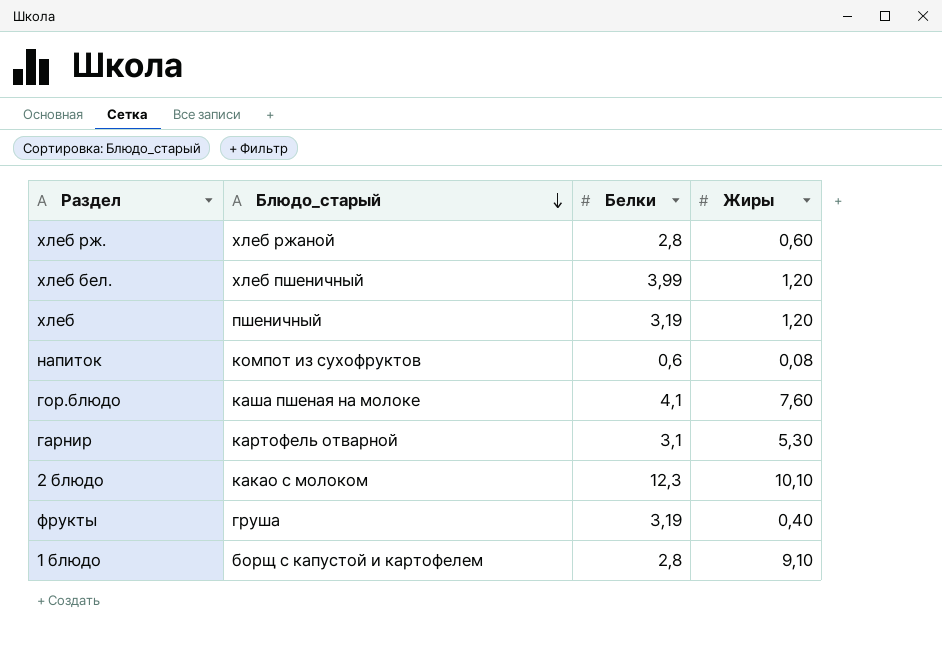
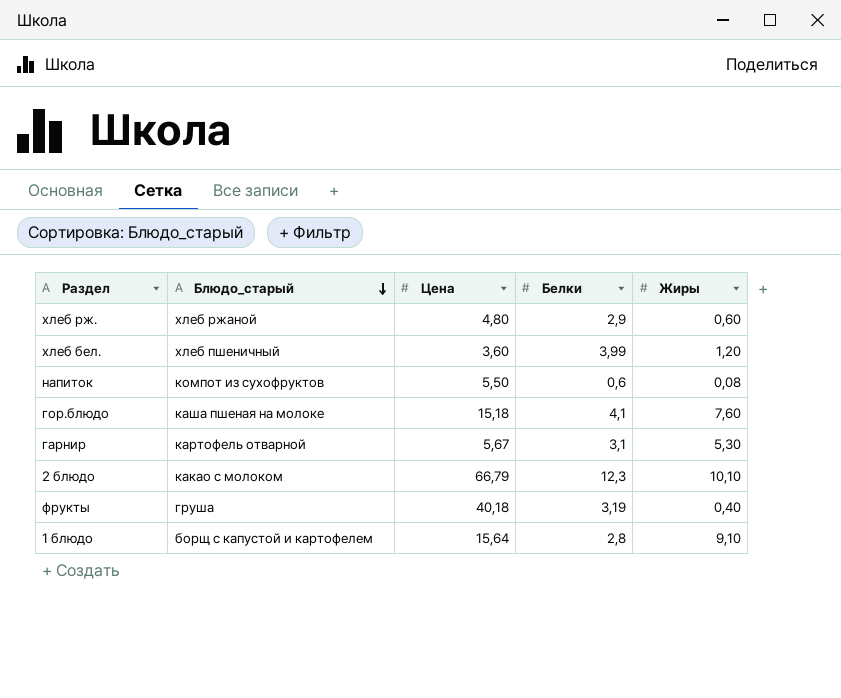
column Цена | position: none -> 3
row хлеб: пшеничный | 3,19 | 1,20 -> none
хлеб рж. | Белки: 2,8 -> 2,9

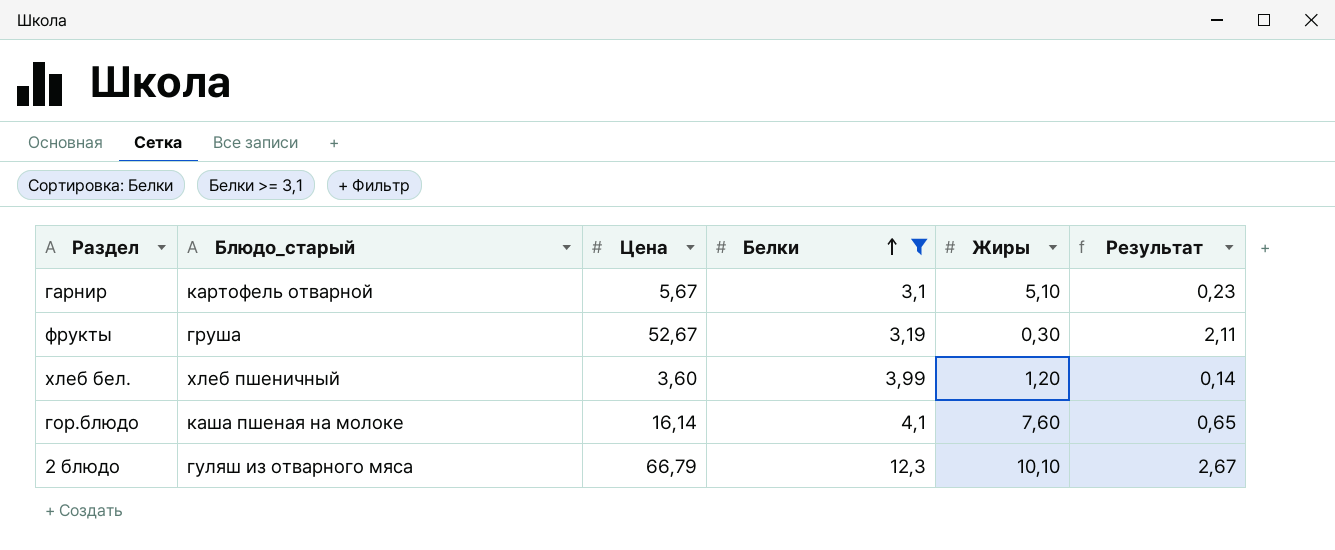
filter: none -> Белки >= 3,1
row order: Блюдо_старый descending -> Белки ascending
column Результат | formula: none -> [Цена] * 0,04
гарнир | Жиры: 5,30 -> 5,10
фрукты | Цена: 40,18 -> 52,67
фрукты | Жиры: 0,40 -> 0,30
гор.блюдо | Цена: 15,18 -> 16,14
2 блюдо | Блюдо_старый: какао с молоком -> гуляш из отварного мяса

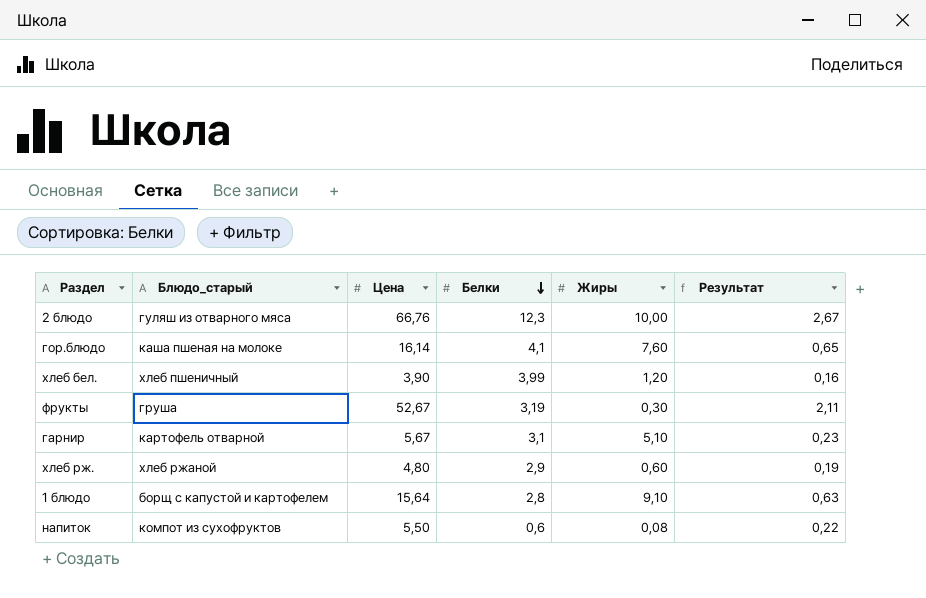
filter: Белки >= 3,1 -> none
row order: Белки ascending -> Белки descending
2 блюдо | Цена: 66,79 -> 66,76
2 блюдо | Жиры: 10,10 -> 10,00
хлеб бел. | Цена: 3,60 -> 3,90
хлеб бел. | Результат: 0,14 -> 0,16

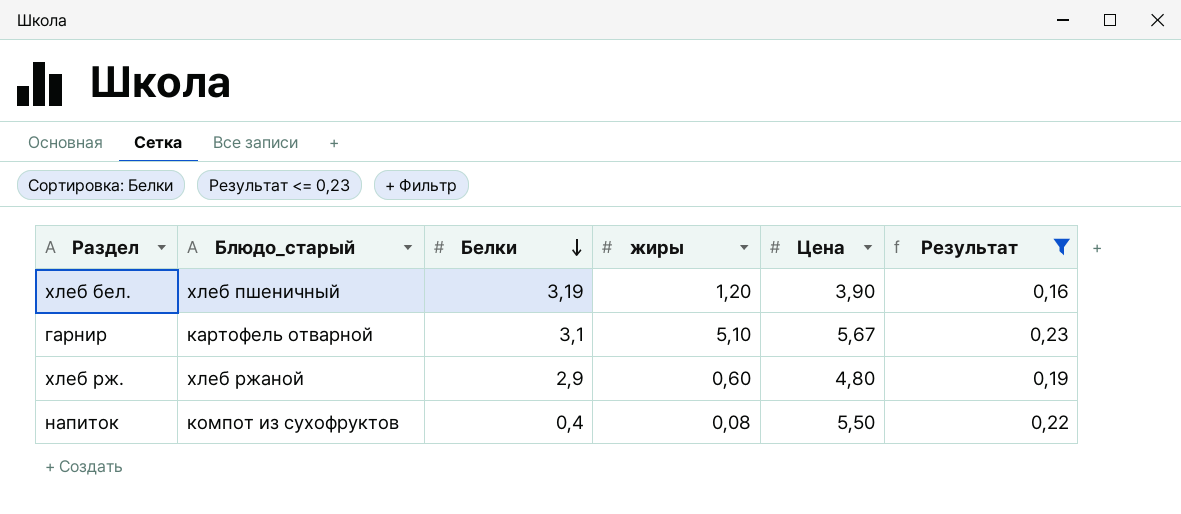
filter: none -> Результат <= 0,23
column name: Жиры -> жиры
column Цена | position: 3 -> 5
хлеб бел. | Белки: 3,99 -> 3,19
напиток | Белки: 0,6 -> 0,4

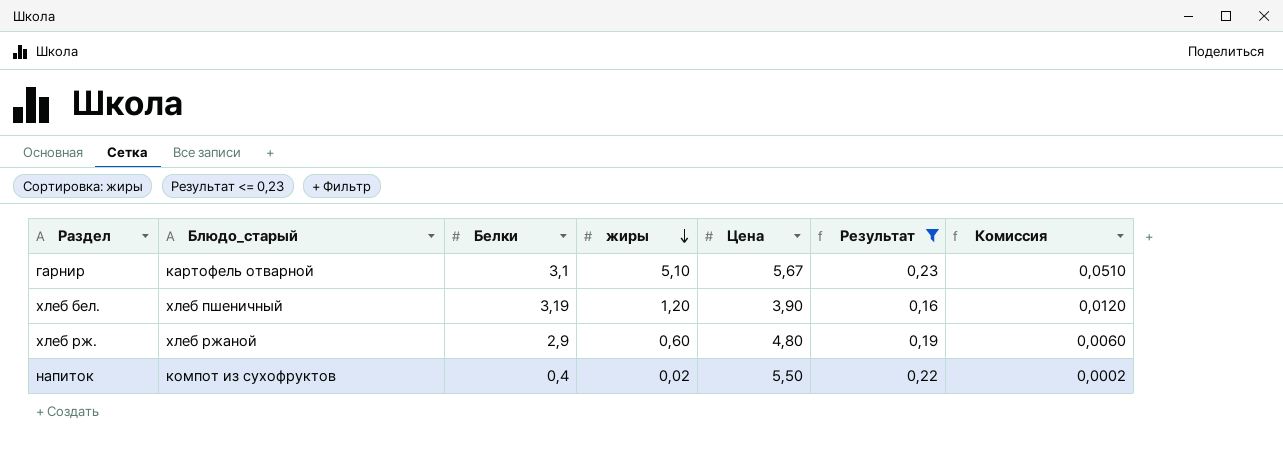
row order: Белки descending -> жиры descending
column Комиссия | formula: none -> [жиры] * 0,01
напиток | жиры: 0,08 -> 0,02

